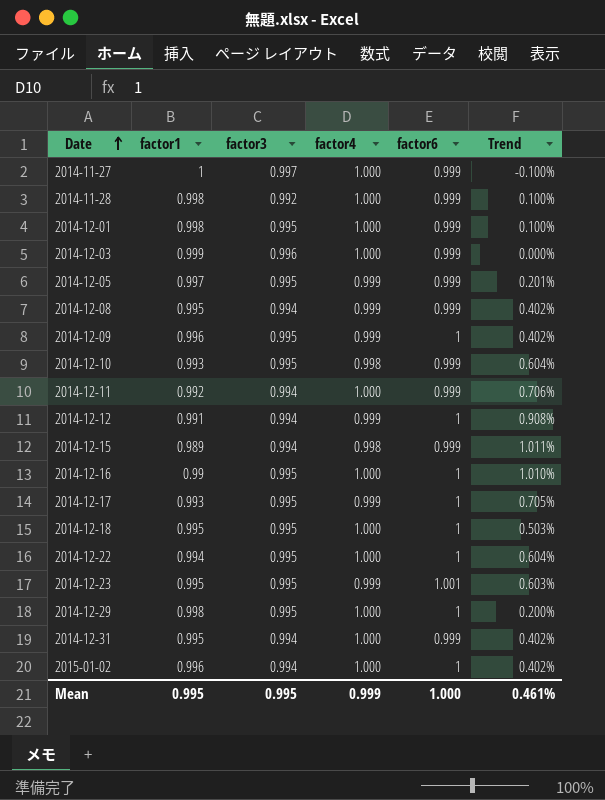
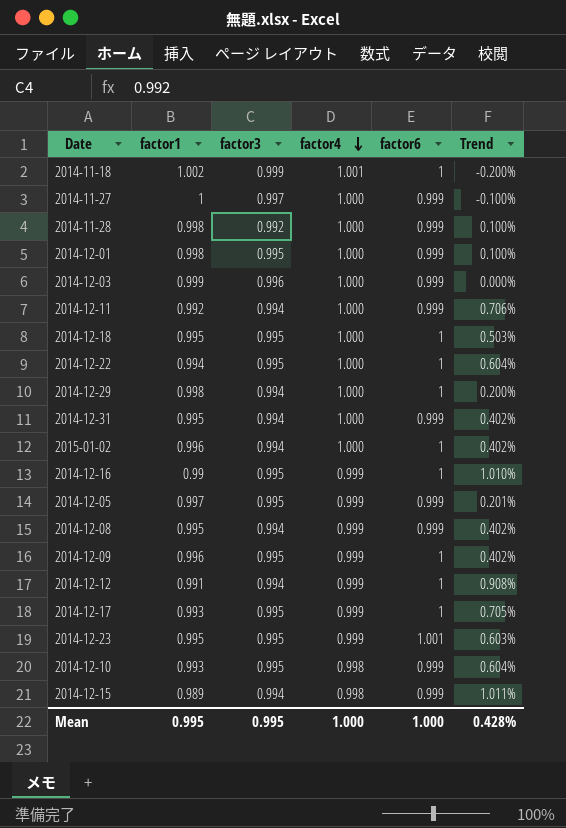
row order: Date ascending -> factor4 descending
row 2014-11-18: none -> 1.002 | 0.999 | 1.001 | 1 | -0.200%
2014-12-29 | factor3: 0.995 -> 0.994
2014-12-16 | factor4: 1.000 -> 0.999
Mean | factor4: 0.999 -> 1.000
Mean | Trend: 0.461% -> 0.428%

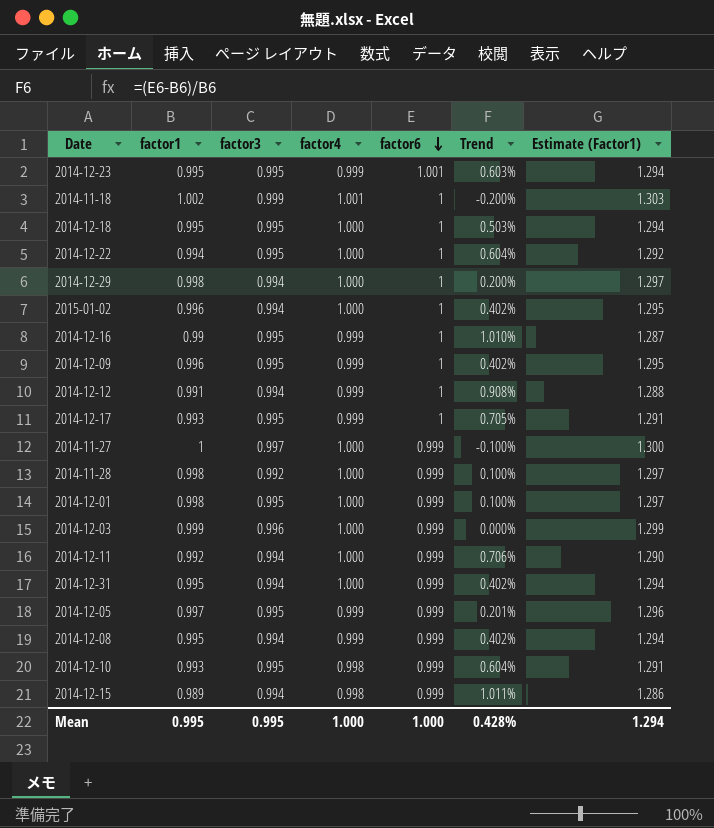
row order: factor4 descending -> factor6 descending
column Estimate (Factor1) | formula: none -> [factor1] * 1.3

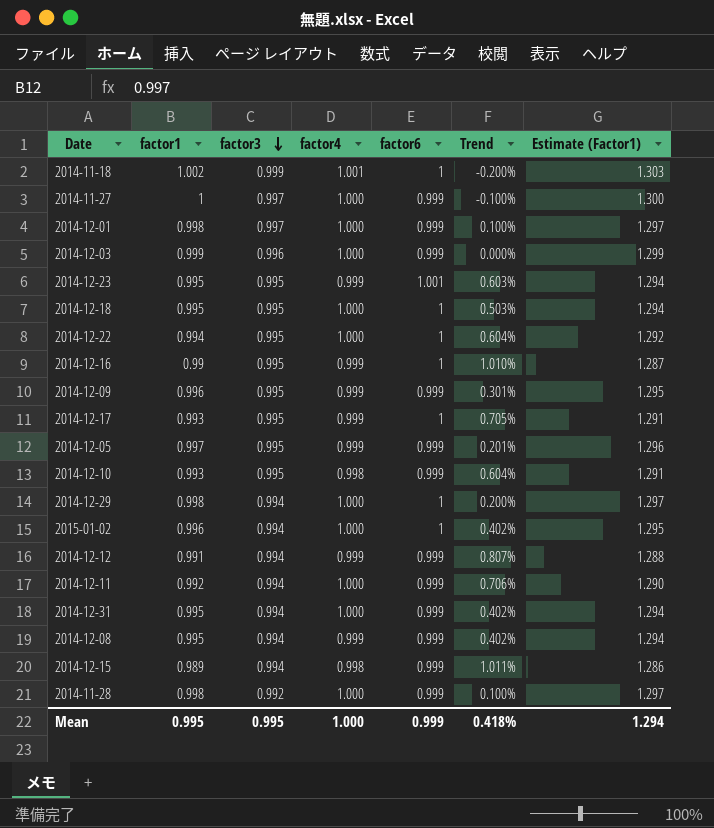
row order: factor6 descending -> factor3 descending
2014-12-01 | factor3: 0.995 -> 0.997
2014-12-09 | factor6: 1 -> 0.999
2014-12-09 | Trend: 0.402% -> 0.301%
2014-12-12 | factor6: 1 -> 0.999
2014-12-12 | Trend: 0.908% -> 0.807%
Mean | factor6: 1.000 -> 0.999
Mean | Trend: 0.428% -> 0.418%

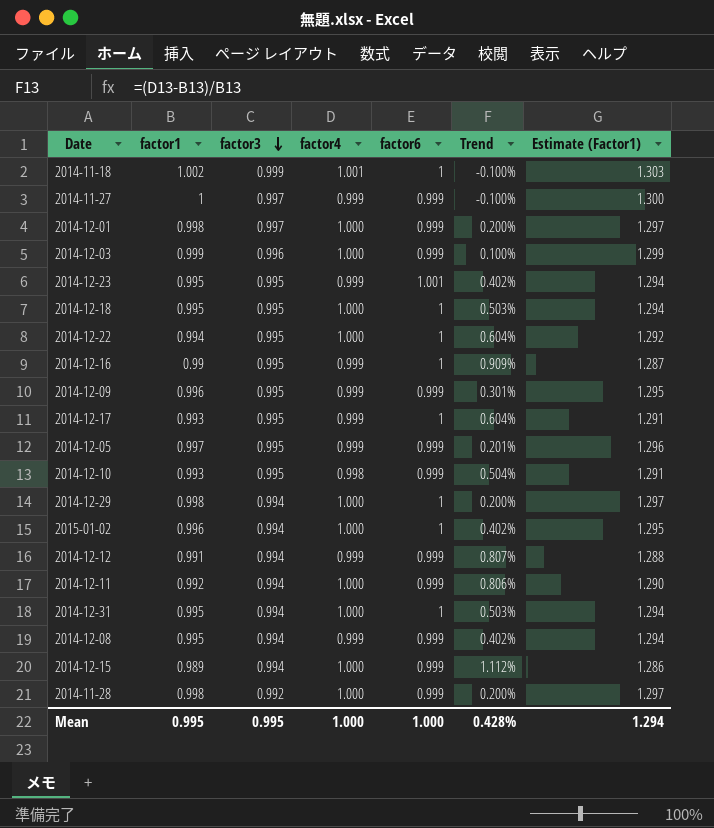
column Trend | formula: ([factor6] - [factor1]) / [factor1] -> ([factor4] - [factor1]) / [factor1]
2014-11-27 | factor4: 1.000 -> 0.999
2014-12-31 | factor6: 0.999 -> 1
2014-12-15 | factor4: 0.998 -> 1.000
Mean | factor6: 0.999 -> 1.000
Mean | Trend: 0.418% -> 0.428%

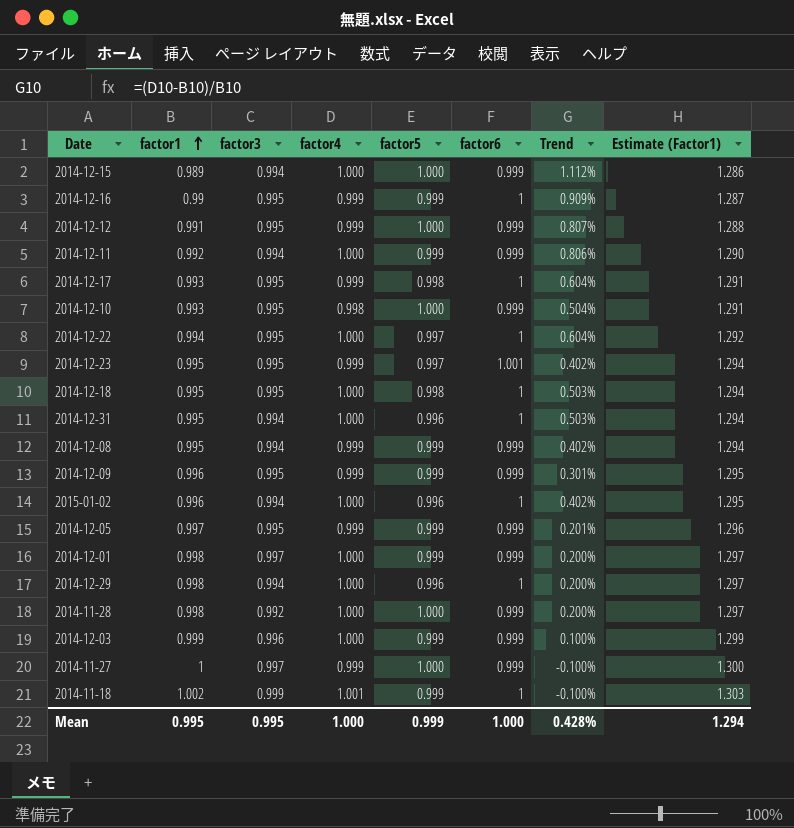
row order: factor3 descending -> factor1 ascending
column factor5 | position: none -> 5
2014-12-12 | factor3: 0.994 -> 0.995

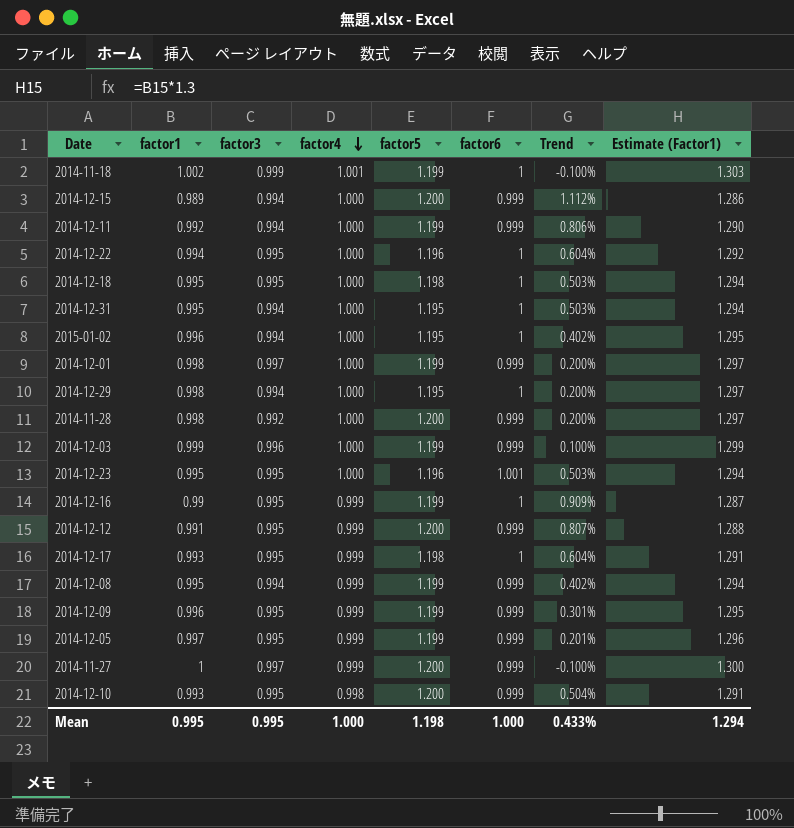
row order: factor1 ascending -> factor4 descending
2014-11-18 | factor5: 0.999 -> 1.199
2014-12-15 | factor5: 1.000 -> 1.200
2014-12-11 | factor5: 0.999 -> 1.199
2014-12-22 | factor5: 0.997 -> 1.196
2014-12-18 | factor5: 0.998 -> 1.198
2014-12-31 | factor5: 0.996 -> 1.195
2015-01-02 | factor5: 0.996 -> 1.195
2014-12-01 | factor5: 0.999 -> 1.199
2014-12-29 | factor5: 0.996 -> 1.195
2014-11-28 | factor5: 1.000 -> 1.200
2014-12-03 | factor5: 0.999 -> 1.199
2014-12-23 | factor4: 0.999 -> 1.000
2014-12-23 | factor5: 0.997 -> 1.196
2014-12-23 | Trend: 0.402% -> 0.503%
2014-12-16 | factor5: 0.999 -> 1.199
2014-12-12 | factor5: 1.000 -> 1.200
2014-12-17 | factor5: 0.998 -> 1.198
2014-12-08 | factor5: 0.999 -> 1.199
2014-12-09 | factor5: 0.999 -> 1.199
2014-12-05 | factor5: 0.999 -> 1.199
2014-11-27 | factor5: 1.000 -> 1.200
2014-12-10 | factor5: 1.000 -> 1.200
Mean | factor5: 0.999 -> 1.198
Mean | Trend: 0.428% -> 0.433%

